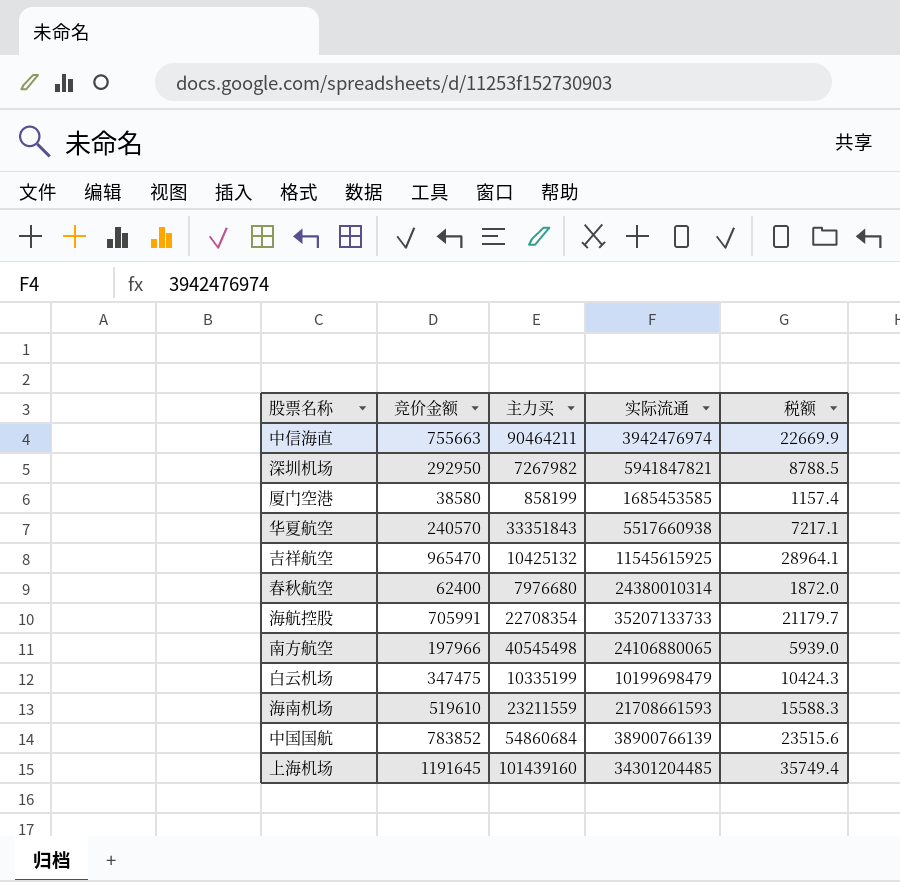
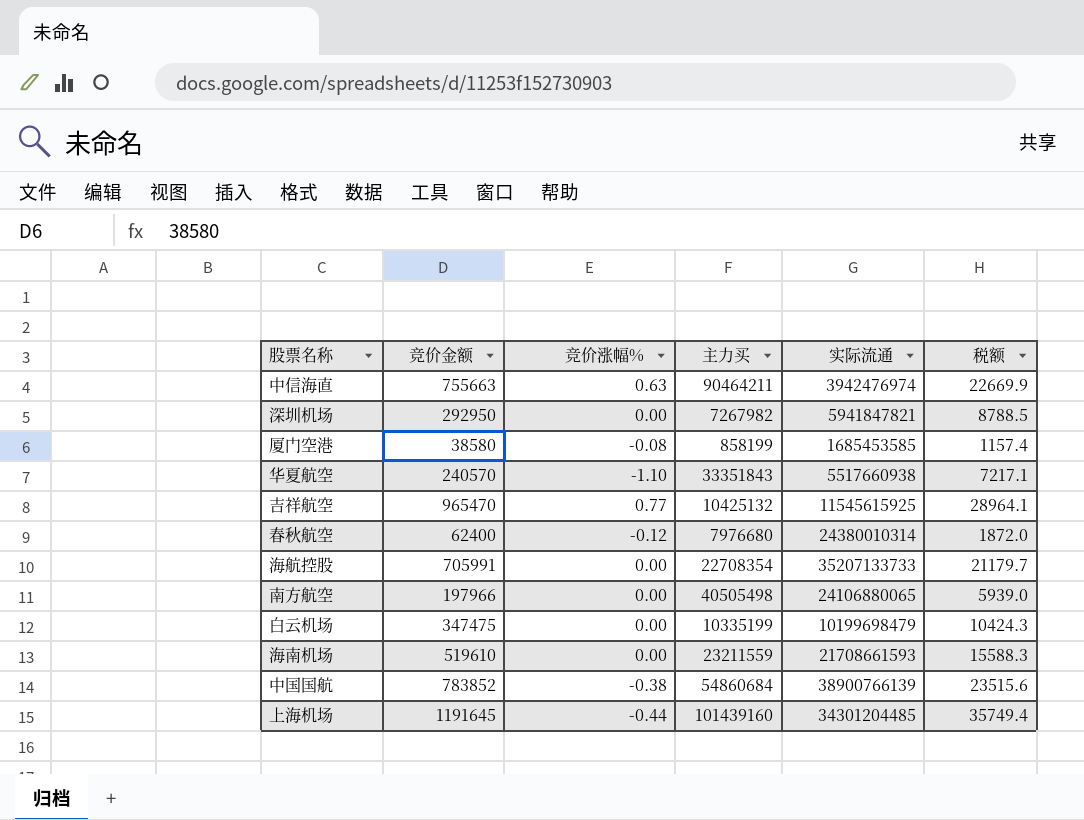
column 竞价涨幅% | position: none -> 3
南方航空 | 主力买: 40545498 -> 40505498

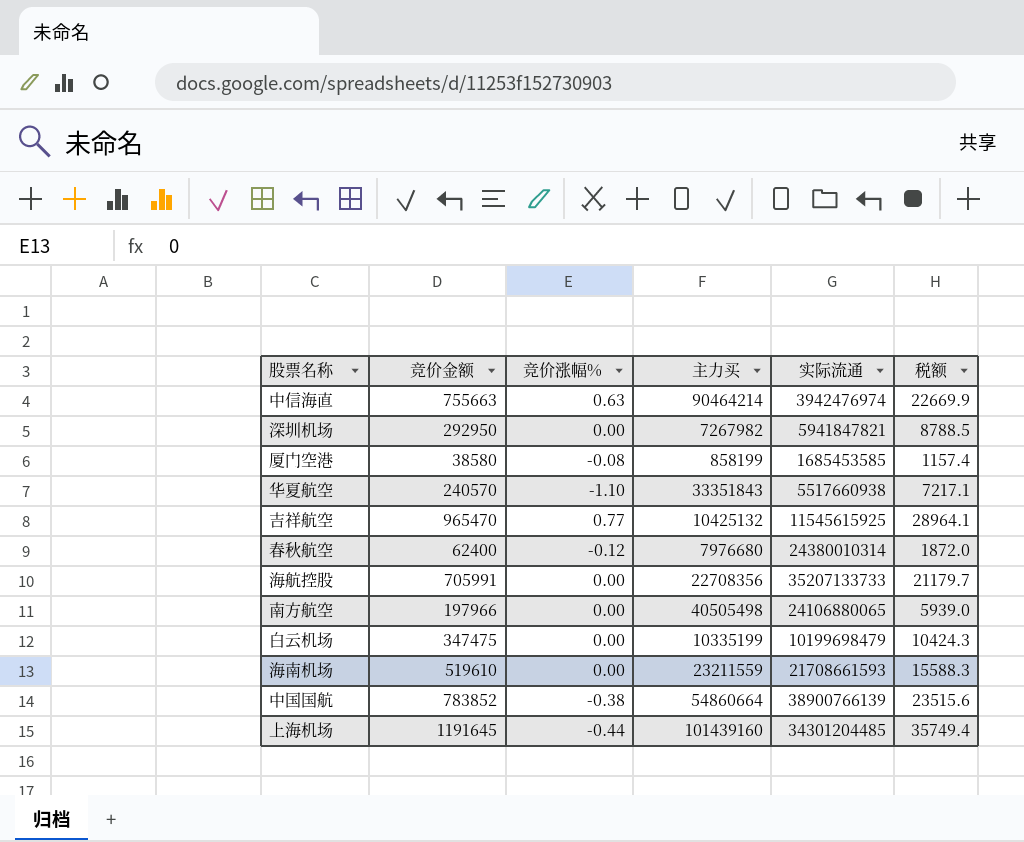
中信海直 | 主力买: 90464211 -> 90464214
海航控股 | 主力买: 22708354 -> 22708356
中国国航 | 主力买: 54860684 -> 54860664

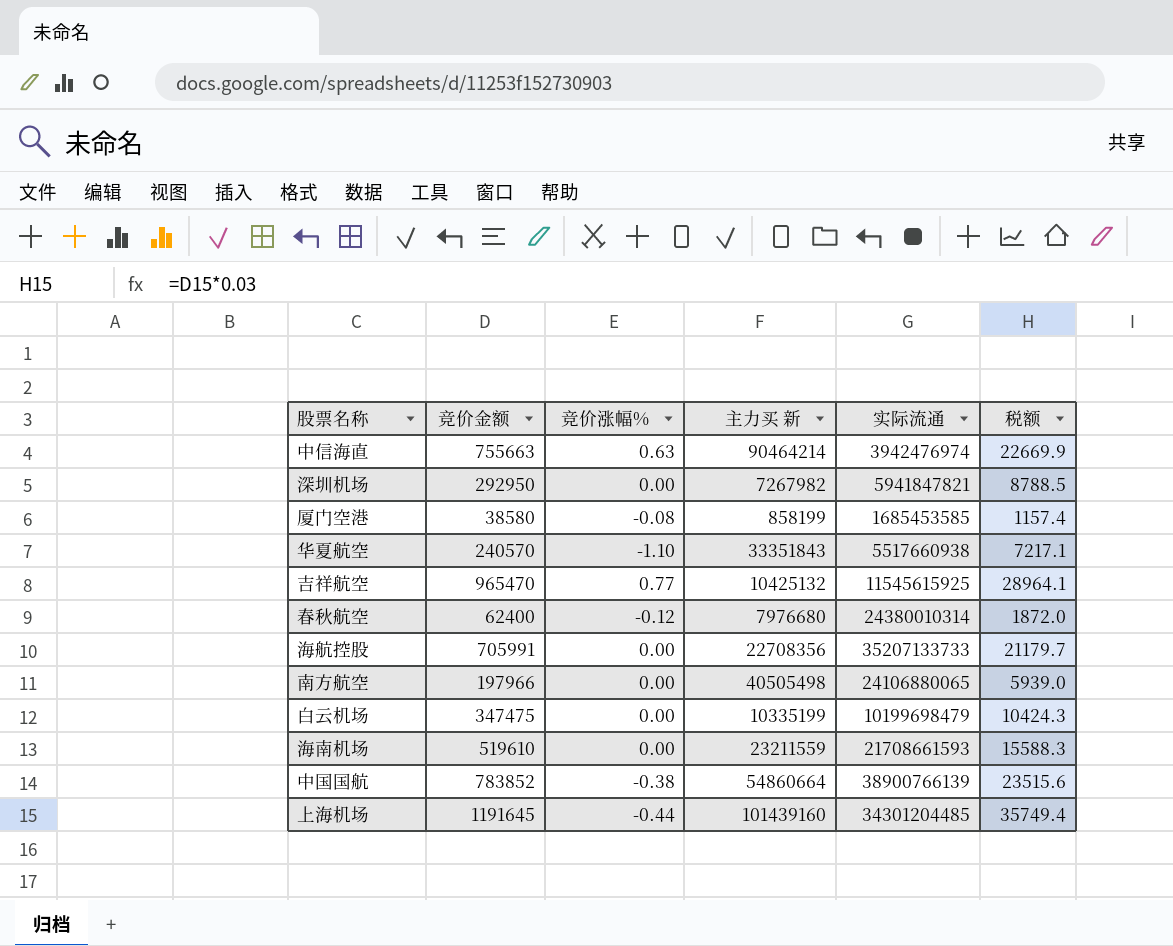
column name: 主力买 -> 主力买 新

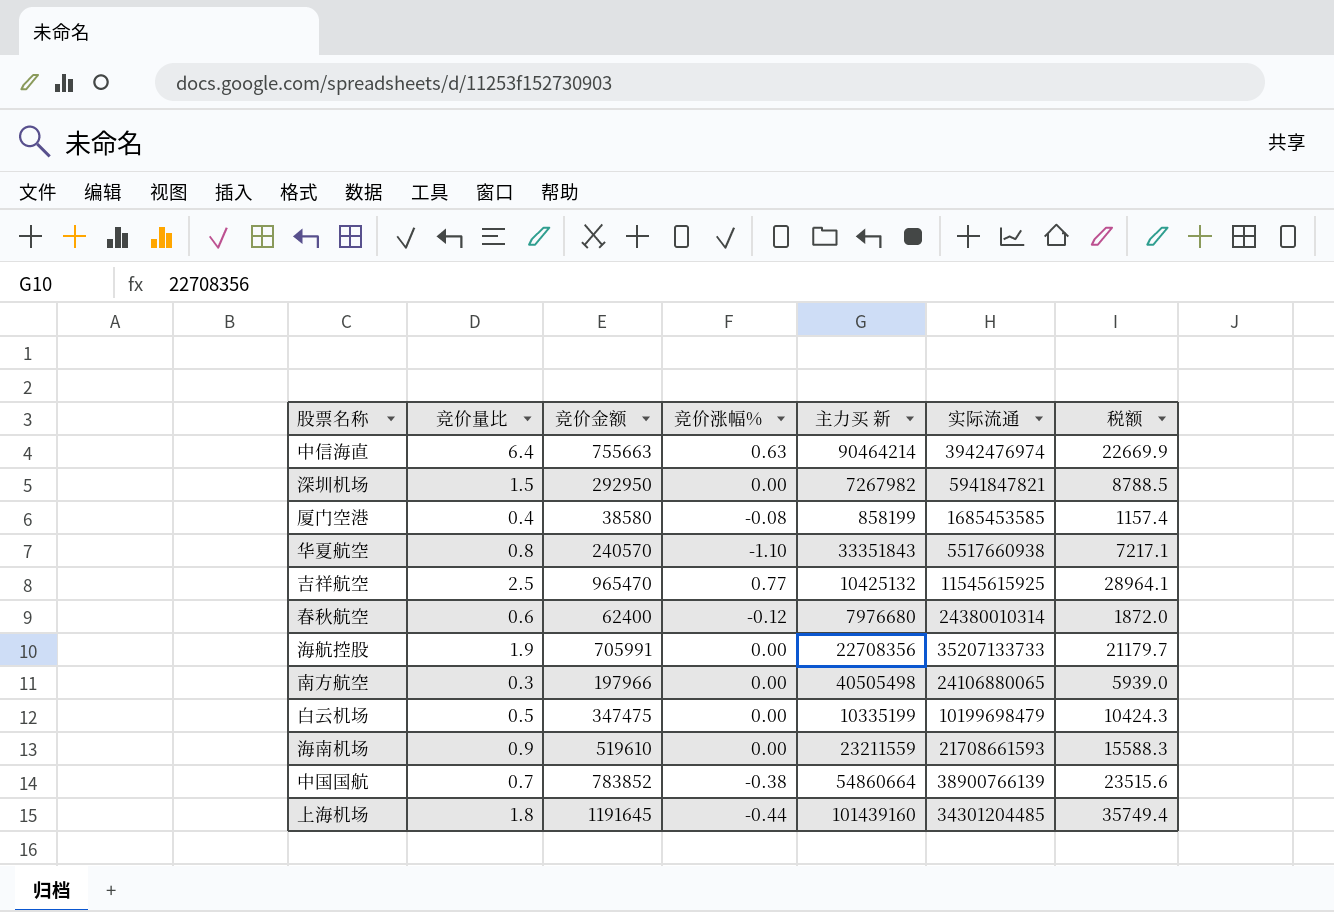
column 竞价量比 | position: none -> 2

